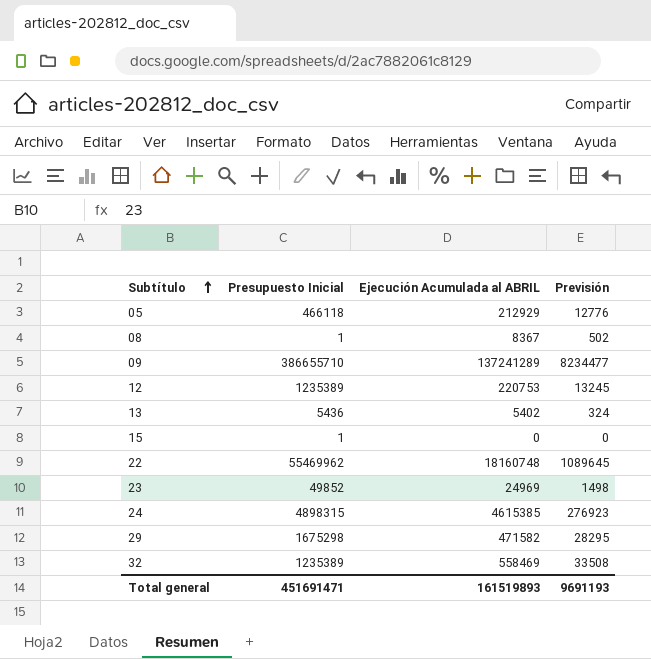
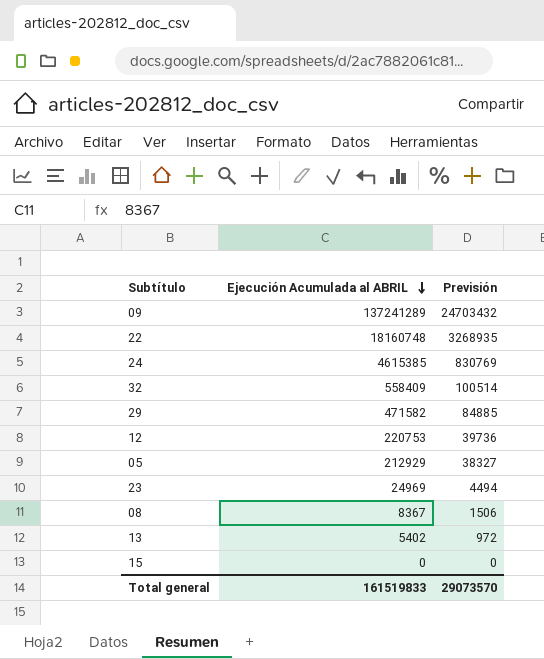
row order: Subtítulo ascending -> Ejecución Acumulada al ABRIL descending
column Presupuesto Inicial | position: 2 -> none
column Previsión | formula: [Ejecución Acumulada al ABRIL] * 0,06 -> [Ejecución Acumulada al ABRIL] * 0,18
32 | Ejecución Acumulada al ABRIL: 558469 -> 558409
Total general | Ejecución Acumulada al ABRIL: 161519893 -> 161519833
Total general | Previsión: 9691193 -> 29073570

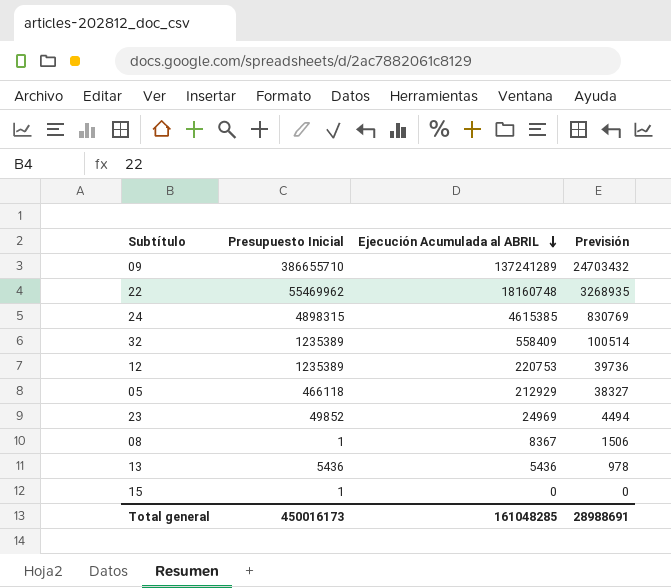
column Presupuesto Inicial | position: none -> 2
row 29: 471582 | 84885 -> none
13 | Ejecución Acumulada al ABRIL: 5402 -> 5436
13 | Previsión: 972 -> 978
Total general | Ejecución Acumulada al ABRIL: 161519833 -> 161048285
Total general | Previsión: 29073570 -> 28988691

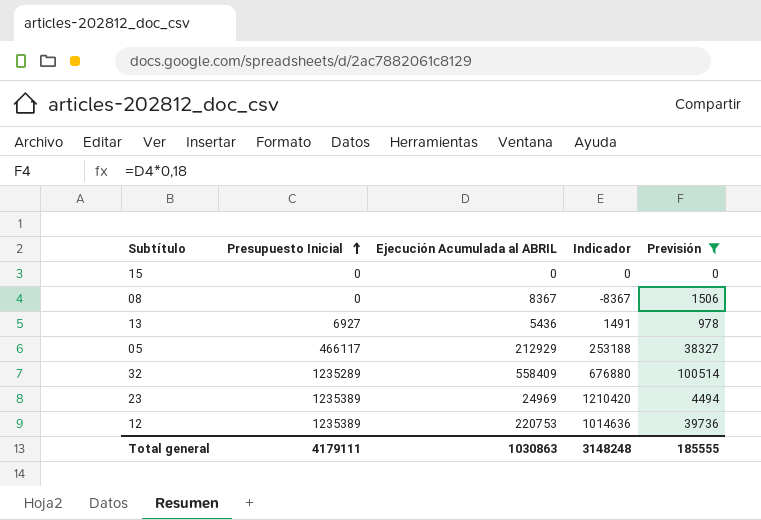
filter: none -> Previsión <= 100514
row order: Ejecución Acumulada al ABRIL descending -> Presupuesto Inicial ascending
column Indicador | formula: none -> [Presupuesto Inicial] - [Ejecución Acumulada al ABRIL]
15 | Presupuesto Inicial: 1 -> 0
08 | Presupuesto Inicial: 1 -> 0
13 | Presupuesto Inicial: 5436 -> 6927
05 | Presupuesto Inicial: 466118 -> 466117
32 | Presupuesto Inicial: 1235389 -> 1235289
23 | Presupuesto Inicial: 49852 -> 1235389
Total general | Presupuesto Inicial: 450016173 -> 4179111
Total general | Ejecución Acumulada al ABRIL: 161048285 -> 1030863
Total general | Previsión: 28988691 -> 185555

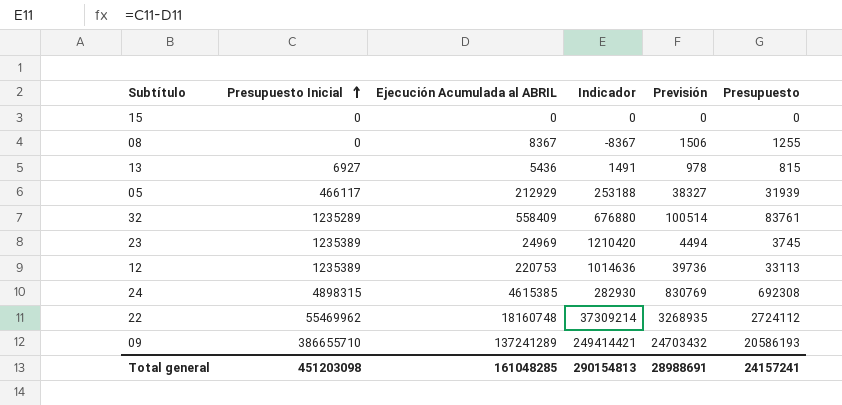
filter: Previsión <= 100514 -> none
column Presupuesto | formula: none -> [Ejecución Acumulada al ABRIL] * 0,15
Total general | Presupuesto Inicial: 4179111 -> 451203098
Total general | Ejecución Acumulada al ABRIL: 1030863 -> 161048285
Total general | Indicador: 3148248 -> 290154813
Total general | Previsión: 185555 -> 28988691

